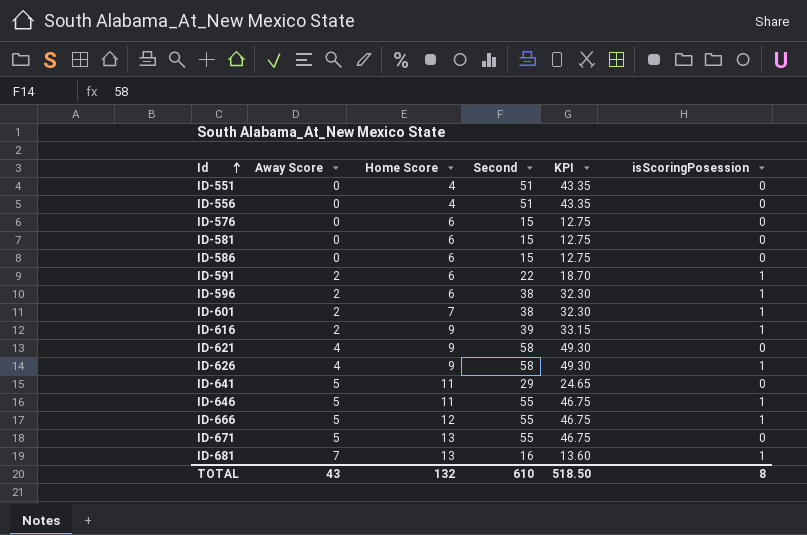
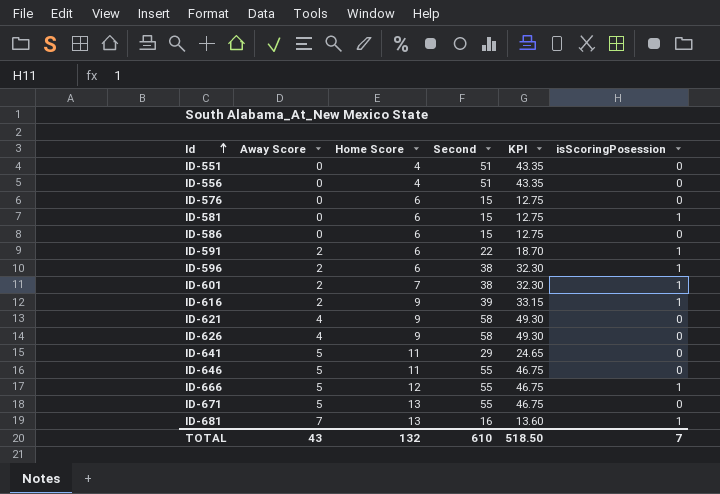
ID-581 | isScoringPosession: 0 -> 1
ID-626 | isScoringPosession: 1 -> 0
ID-646 | isScoringPosession: 1 -> 0
TOTAL | isScoringPosession: 8 -> 7

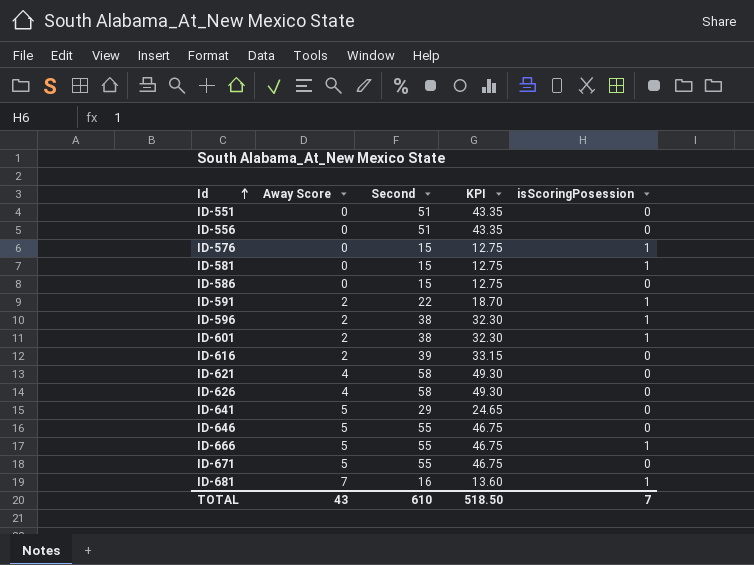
column Home Score | position: 3 -> none
ID-576 | isScoringPosession: 0 -> 1
ID-616 | isScoringPosession: 1 -> 0

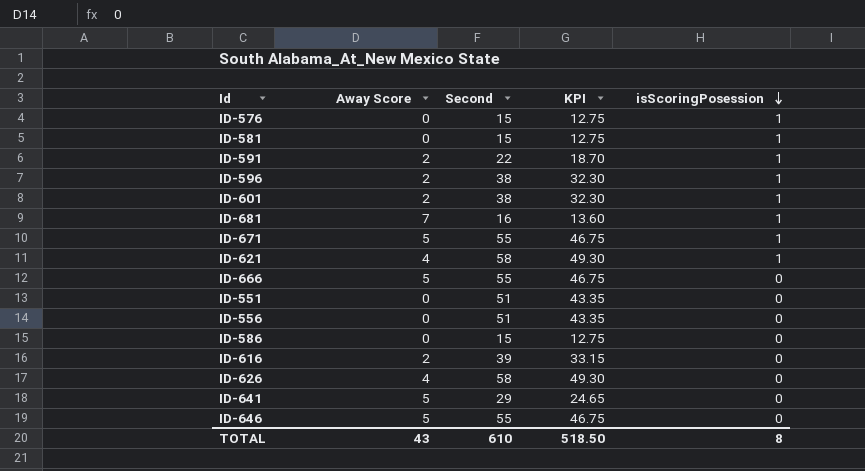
row order: Id ascending -> isScoringPosession descending
ID-671 | isScoringPosession: 0 -> 1
ID-621 | isScoringPosession: 0 -> 1
ID-666 | isScoringPosession: 1 -> 0
TOTAL | isScoringPosession: 7 -> 8

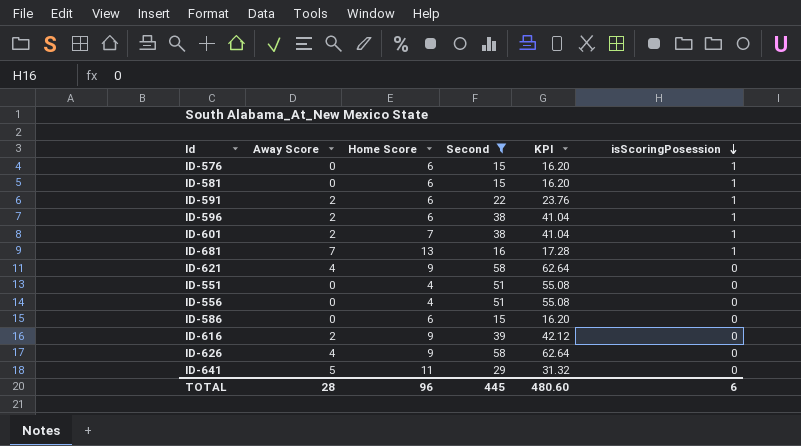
filter: none -> Second != 55
column Home Score | position: none -> 3
column KPI | formula: [Second] * 0.85 -> [Second] * 1.08
ID-621 | isScoringPosession: 1 -> 0
TOTAL | Away Score: 43 -> 28
TOTAL | Second: 610 -> 445
TOTAL | KPI: 518.50 -> 480.60
TOTAL | isScoringPosession: 8 -> 6

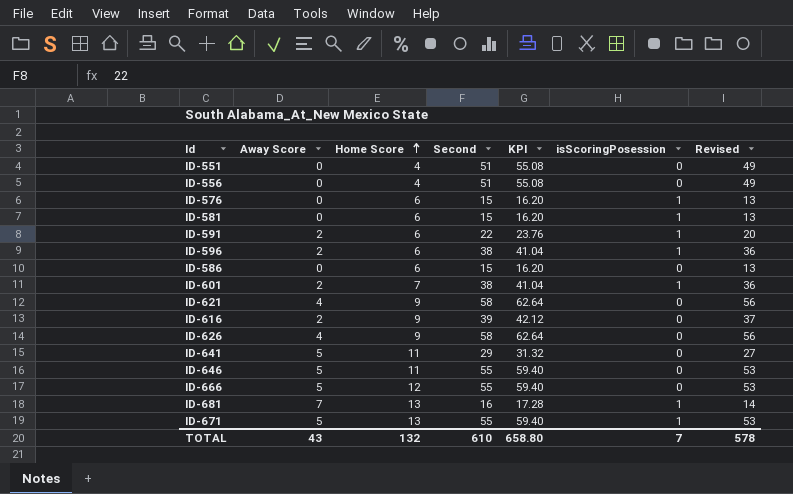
filter: Second != 55 -> none
row order: isScoringPosession descending -> Home Score ascending
column Revised | formula: none -> [Second] - 2
TOTAL | Away Score: 28 -> 43
TOTAL | Home Score: 96 -> 132
TOTAL | Second: 445 -> 610
TOTAL | KPI: 480.60 -> 658.80
TOTAL | isScoringPosession: 6 -> 7

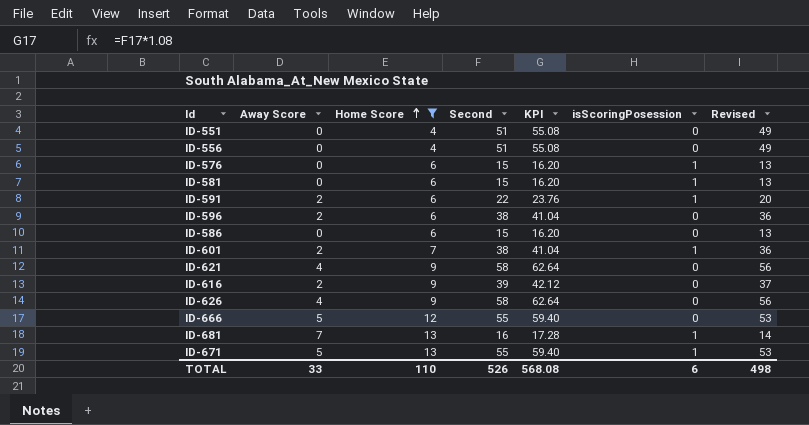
filter: none -> Home Score != 11
ID-596 | isScoringPosession: 1 -> 0
TOTAL | Away Score: 43 -> 33
TOTAL | Home Score: 132 -> 110
TOTAL | Second: 610 -> 526
TOTAL | KPI: 658.80 -> 568.08
TOTAL | isScoringPosession: 7 -> 6
TOTAL | Revised: 578 -> 498

